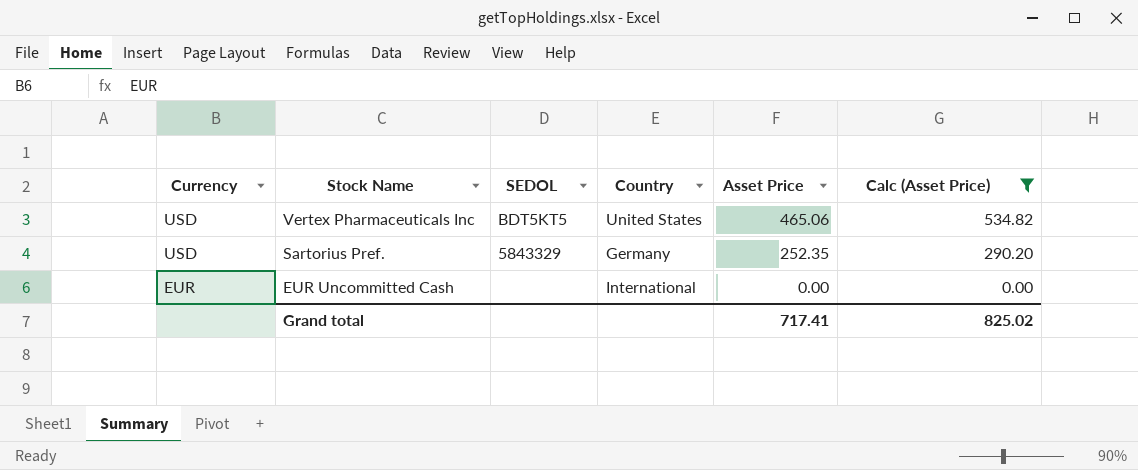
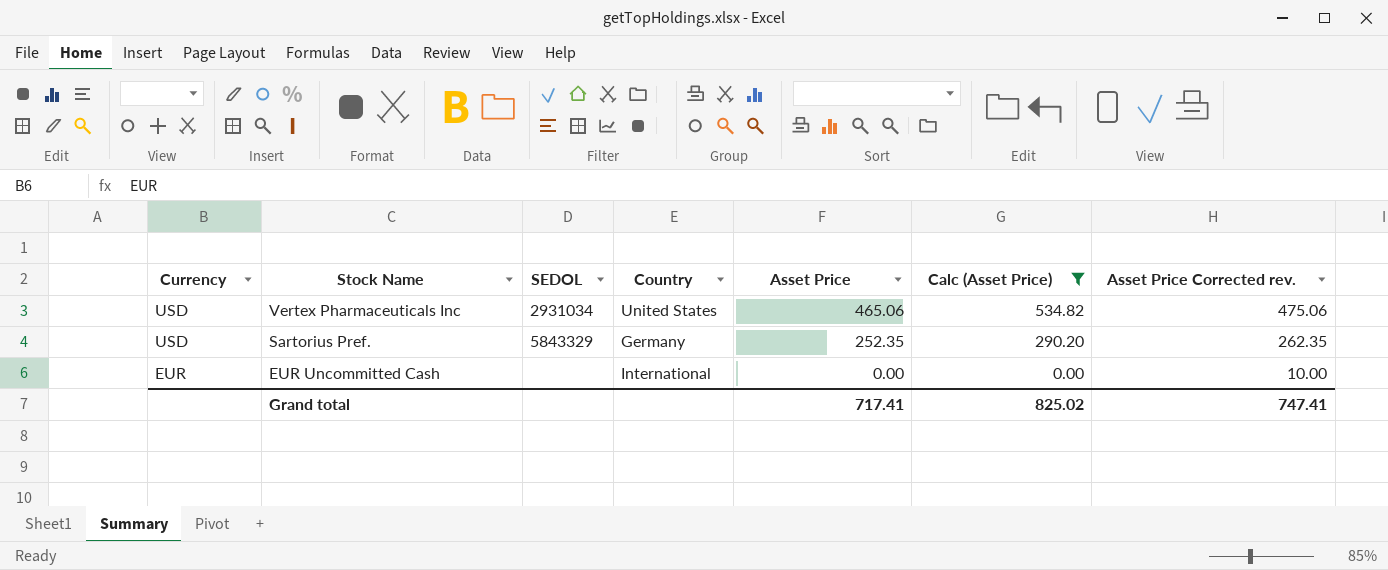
column Asset Price Corrected rev. | formula: none -> [Asset Price] + 10
Vertex Pharmaceuticals Inc | SEDOL: BDT5KT5 -> 2931034

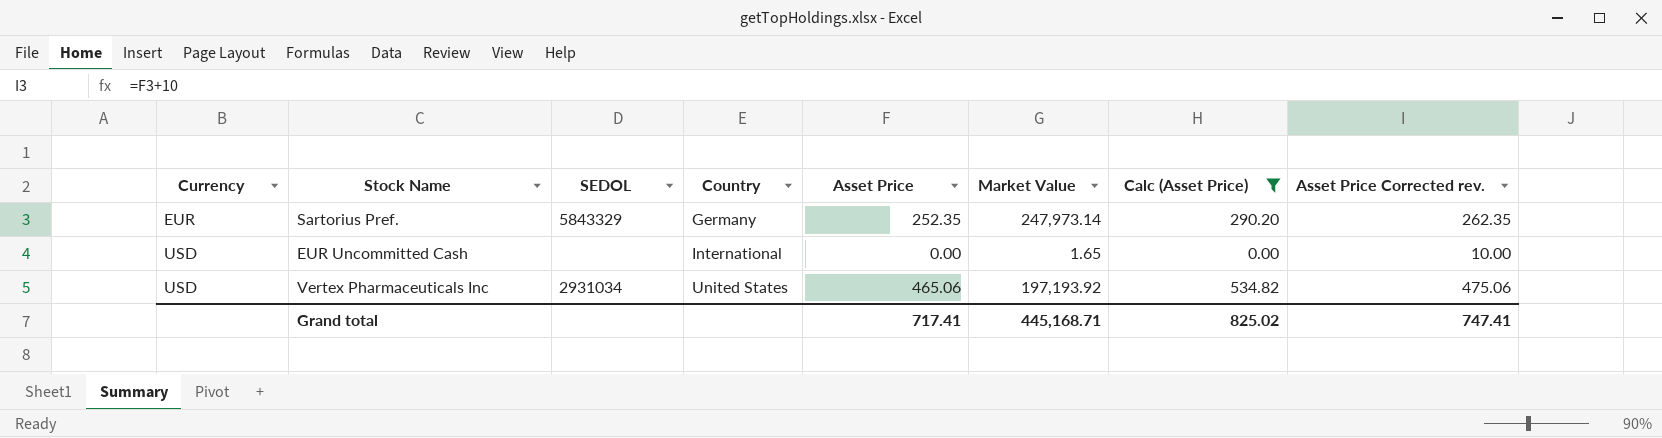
row order: Currency descending -> Currency ascending
column Market Value | position: none -> 6
Sartorius Pref. | Currency: USD -> EUR
EUR Uncommitted Cash | Currency: EUR -> USD

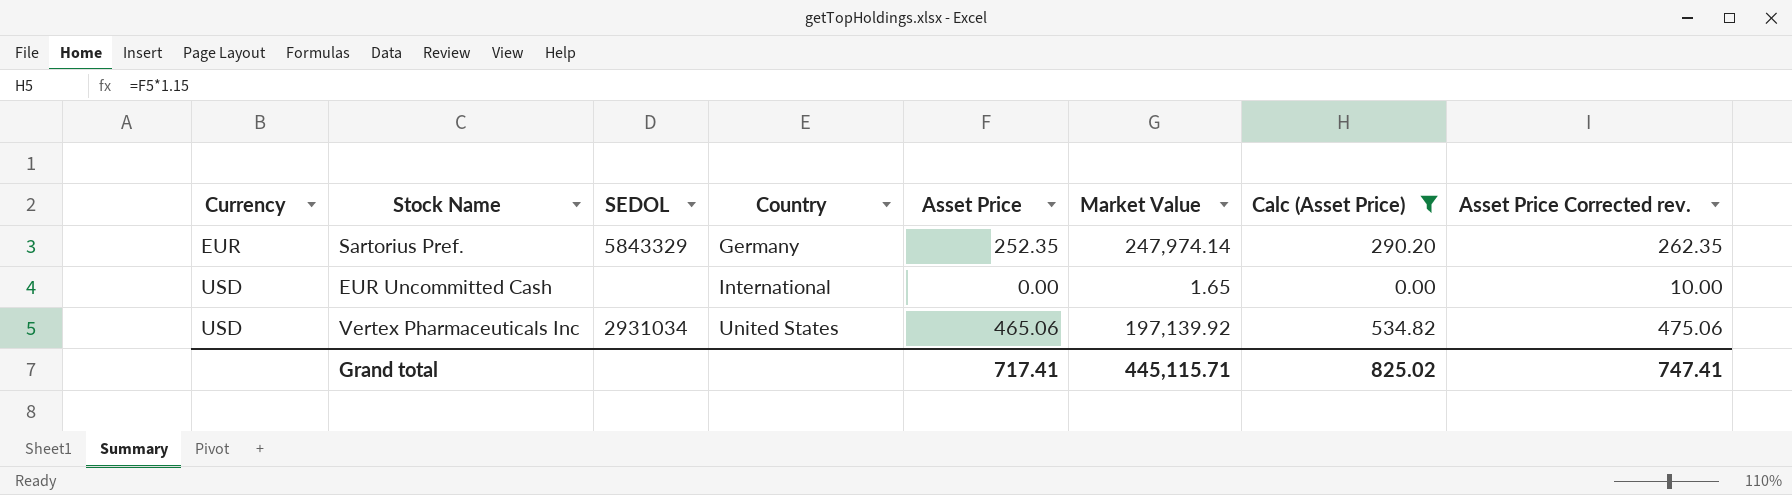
Sartorius Pref. | Market Value: 247,973.14 -> 247,974.14
Vertex Pharmaceuticals Inc | Market Value: 197,193.92 -> 197,139.92
Grand total | Market Value: 445,168.71 -> 445,115.71

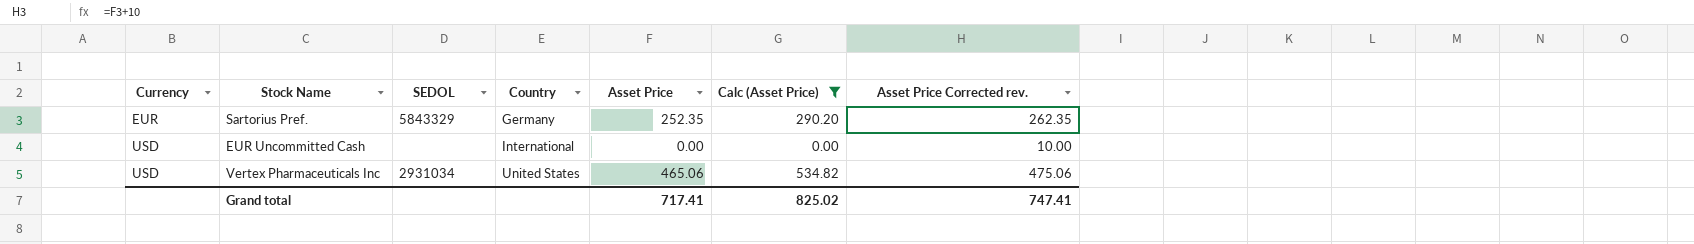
column Market Value | position: 6 -> none

